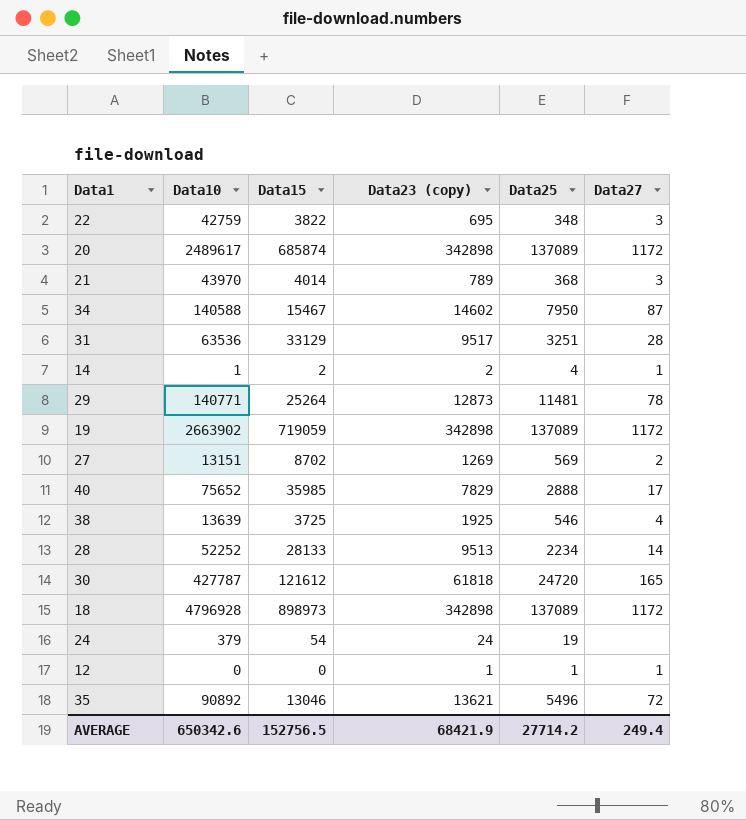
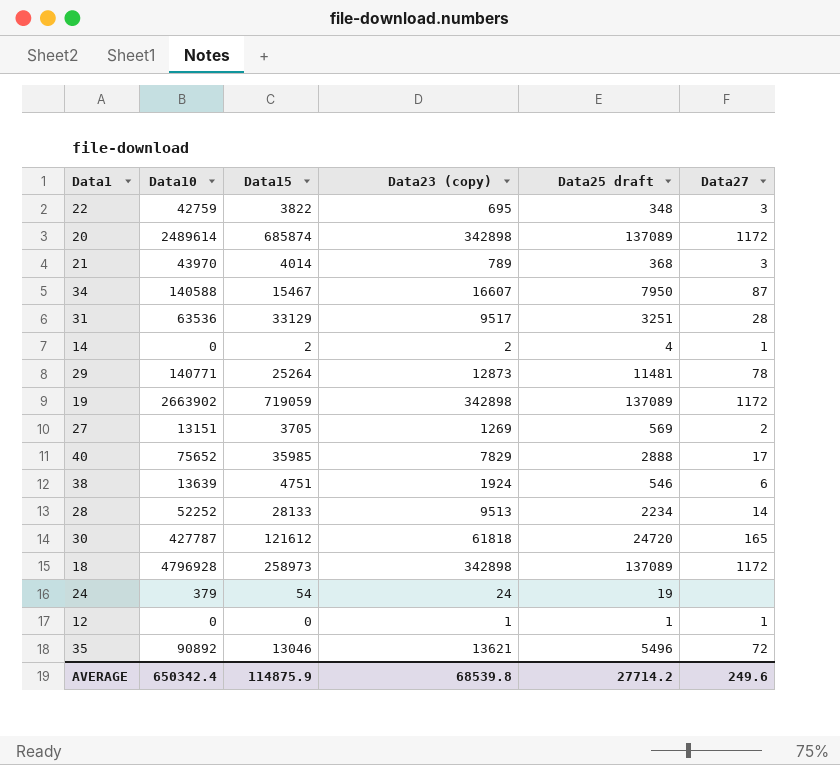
column name: Data25 -> Data25 draft
20 | Data10: 2489617 -> 2489614
34 | Data23 (copy): 14602 -> 16607
14 | Data10: 1 -> 0
27 | Data15: 8702 -> 3705
38 | Data15: 3725 -> 4751
38 | Data23 (copy): 1925 -> 1924
38 | Data27: 4 -> 6
18 | Data15: 898973 -> 258973
AVERAGE | Data10: 650342.6 -> 650342.4
AVERAGE | Data15: 152756.5 -> 114875.9
AVERAGE | Data23 (copy): 68421.9 -> 68539.8
AVERAGE | Data27: 249.4 -> 249.6

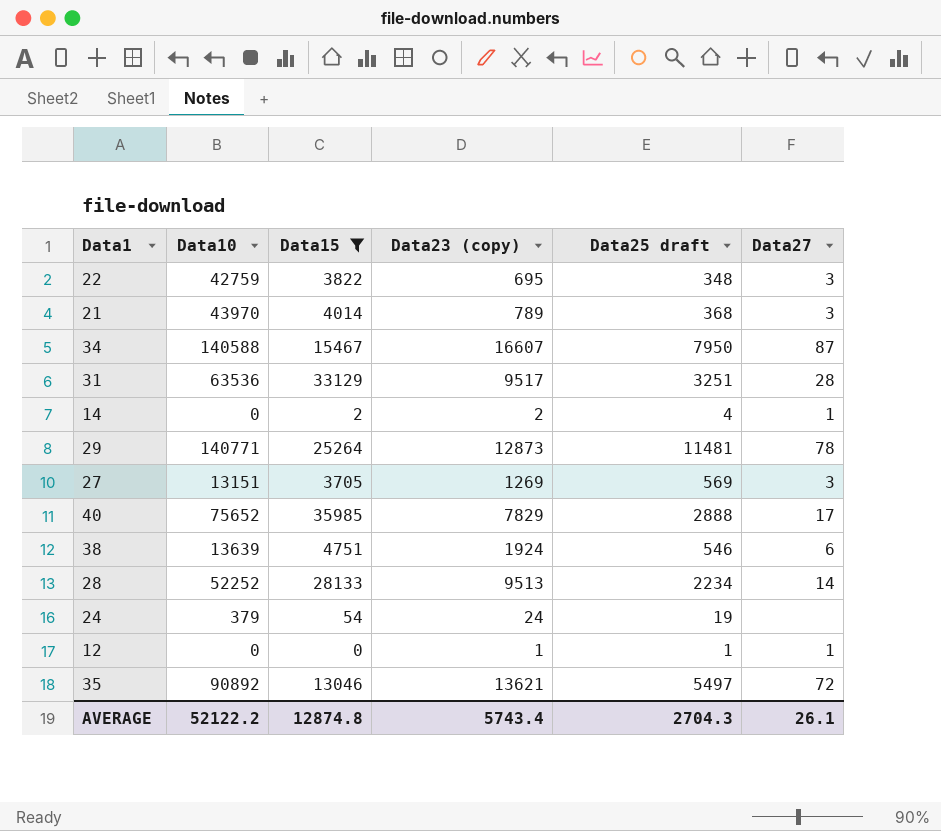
filter: none -> Data15 <= 35985
27 | Data27: 2 -> 3
35 | Data25 draft: 5496 -> 5497
AVERAGE | Data10: 650342.4 -> 52122.2
AVERAGE | Data15: 114875.9 -> 12874.8
AVERAGE | Data23 (copy): 68539.8 -> 5743.4
AVERAGE | Data25 draft: 27714.2 -> 2704.3
AVERAGE | Data27: 249.6 -> 26.1

